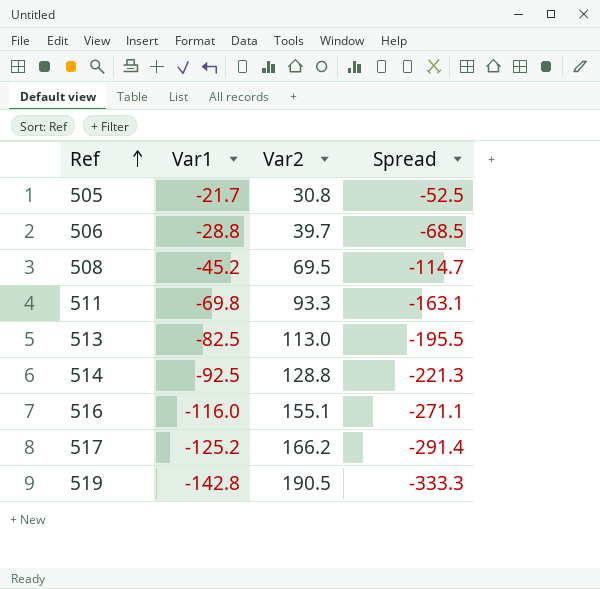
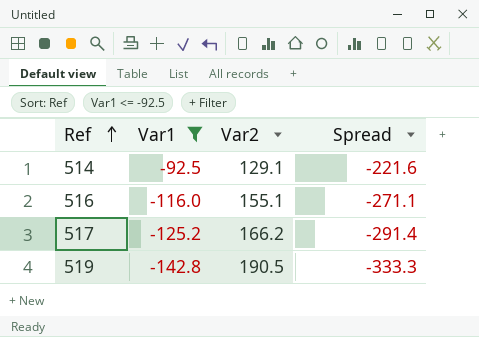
filter: none -> Var1 <= -92.5
514 | Var2: 128.8 -> 129.1
514 | Spread: -221.3 -> -221.6

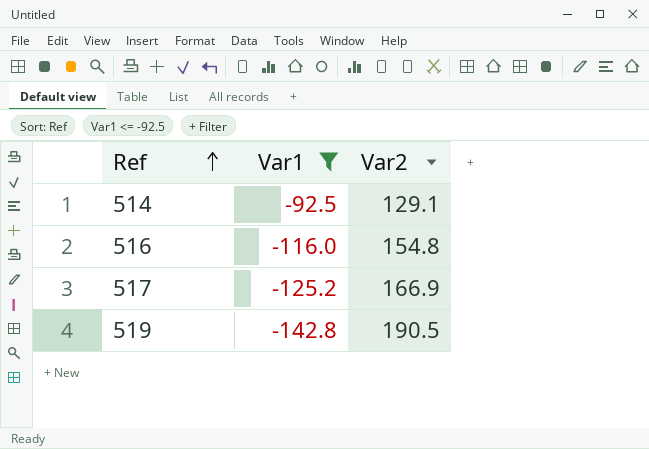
column Spread | formula: [Var1] - [Var2] -> none
516 | Var2: 155.1 -> 154.8
517 | Var2: 166.2 -> 166.9

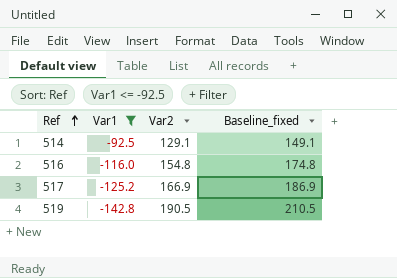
column Baseline_fixed | formula: none -> [Var2] + 20

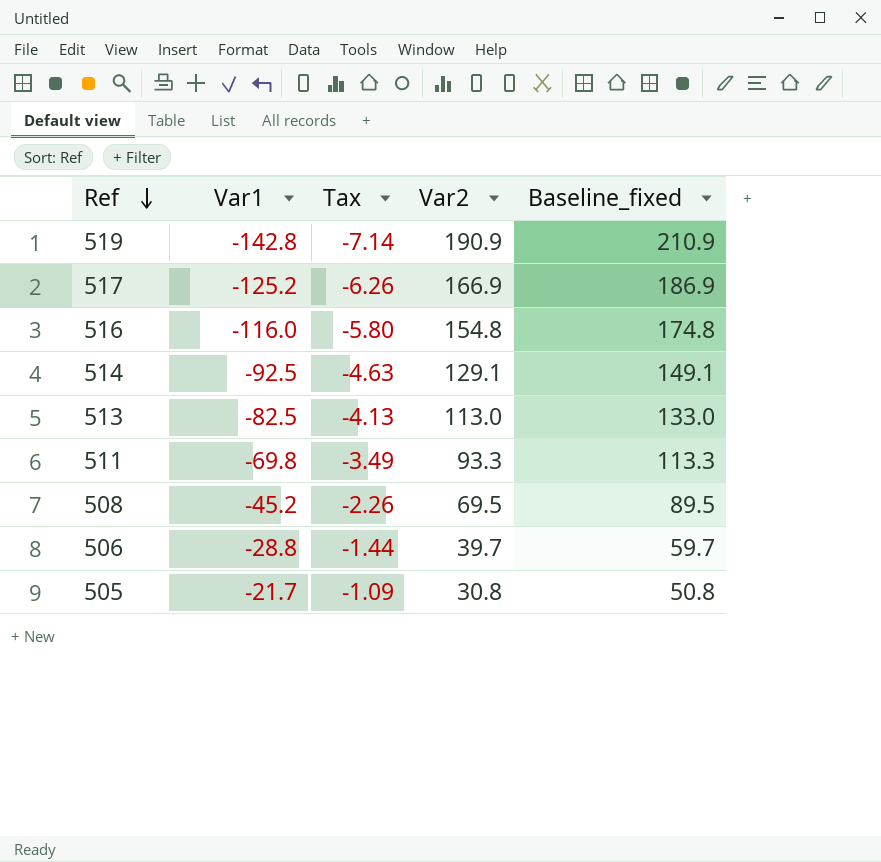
filter: Var1 <= -92.5 -> none
row order: Ref ascending -> Ref descending
column Tax | formula: none -> [Var1] * 0.05
519 | Var2: 190.5 -> 190.9
519 | Baseline_fixed: 210.5 -> 210.9

